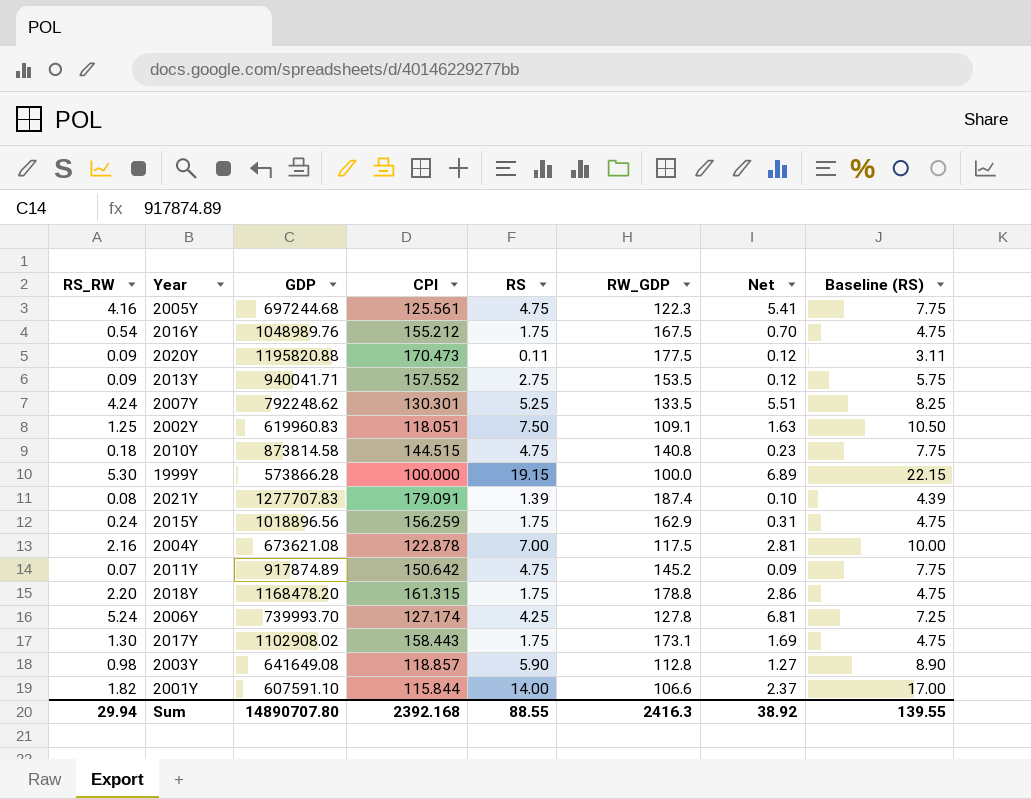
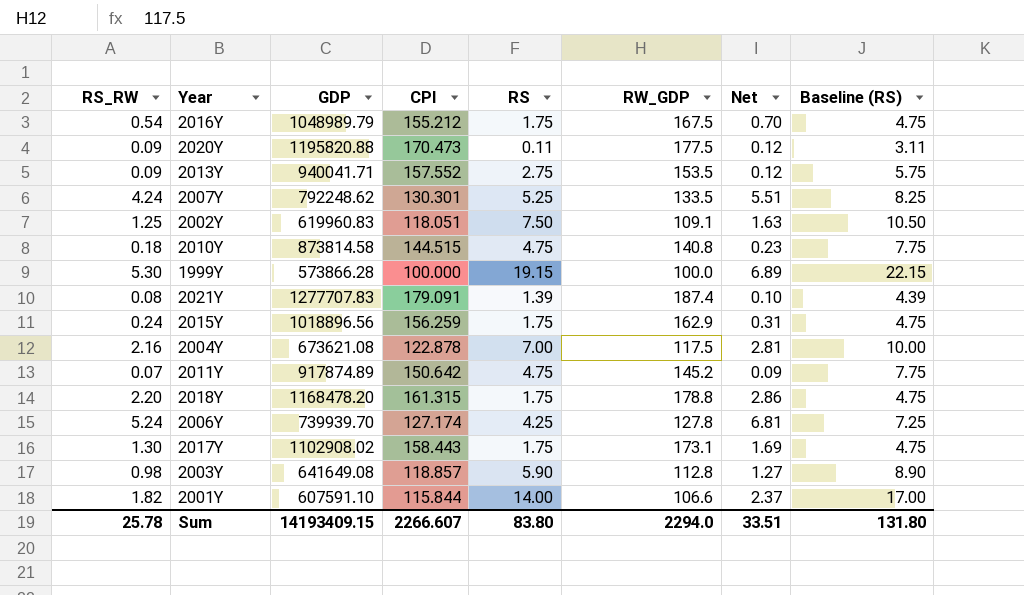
row 2005Y: 4.16 | 697244.68 | 125.561 | 4.75 | 122.3 | 5.41 | 7.75 -> none
2016Y | GDP: 1048989.76 -> 1048989.79
2006Y | GDP: 739993.70 -> 739939.70
Sum | RS_RW: 29.94 -> 25.78
Sum | GDP: 14890707.80 -> 14193409.15
Sum | CPI: 2392.168 -> 2266.607
Sum | RS: 88.55 -> 83.80
Sum | RW_GDP: 2416.3 -> 2294.0
Sum | Net: 38.92 -> 33.51
Sum | Baseline (RS): 139.55 -> 131.80

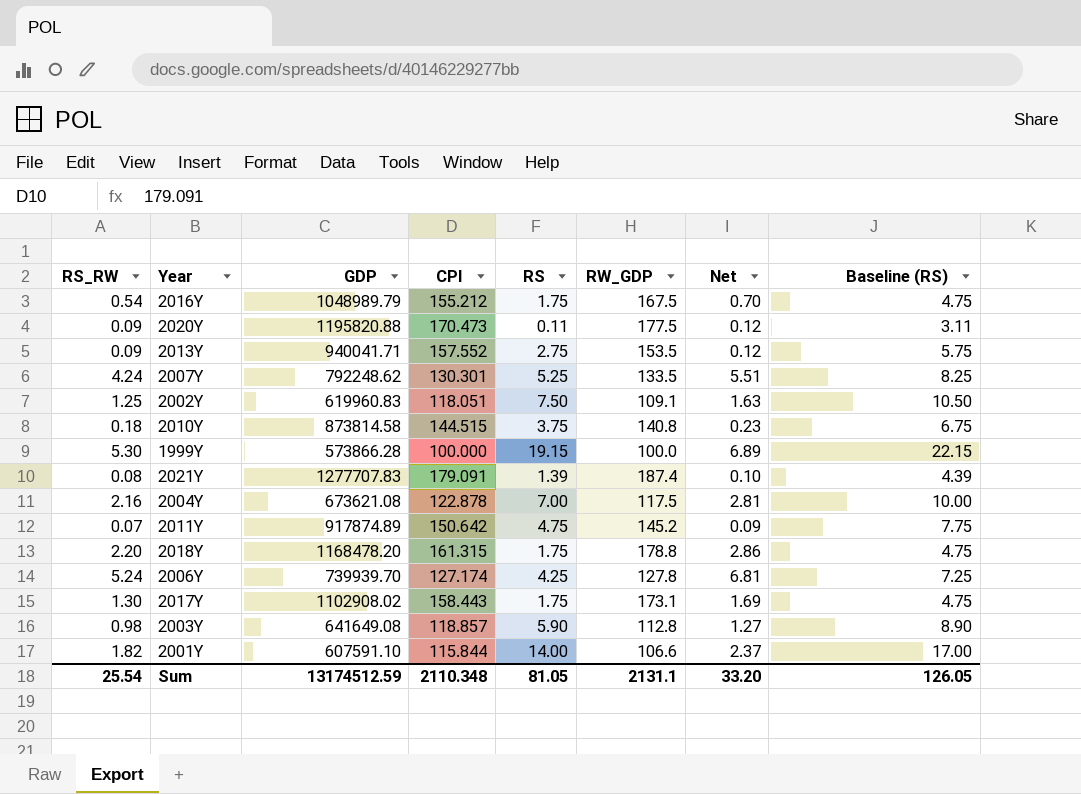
row 2015Y: 0.24 | 1018896.56 | 156.259 | 1.75 | 162.9 | 0.31 | 4.75 -> none
2010Y | RS: 4.75 -> 3.75
2010Y | Baseline (RS): 7.75 -> 6.75
Sum | RS_RW: 25.78 -> 25.54
Sum | GDP: 14193409.15 -> 13174512.59
Sum | CPI: 2266.607 -> 2110.348
Sum | RS: 83.80 -> 81.05
Sum | RW_GDP: 2294.0 -> 2131.1
Sum | Net: 33.51 -> 33.20
Sum | Baseline (RS): 131.80 -> 126.05

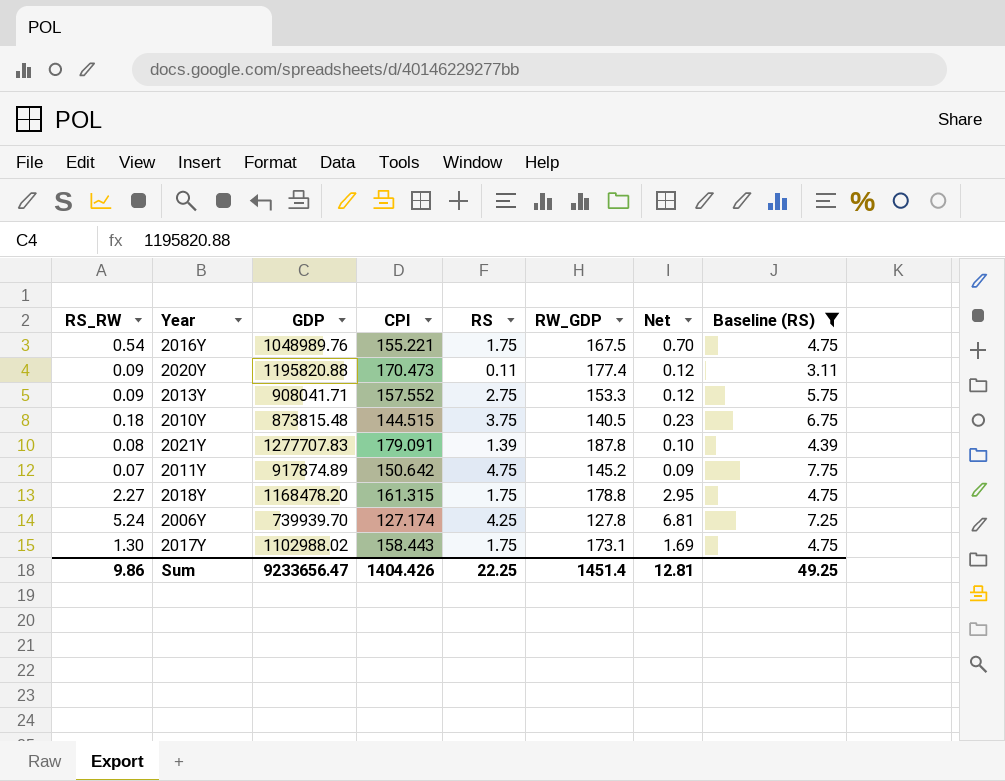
filter: none -> Baseline (RS) <= 7.75
2016Y | GDP: 1048989.79 -> 1048989.76
2016Y | CPI: 155.212 -> 155.221
2020Y | RW_GDP: 177.5 -> 177.4
2013Y | GDP: 940041.71 -> 908041.71
2013Y | RW_GDP: 153.5 -> 153.3
2010Y | GDP: 873814.58 -> 873815.48
2010Y | RW_GDP: 140.8 -> 140.5
2021Y | RW_GDP: 187.4 -> 187.8
2018Y | RS_RW: 2.20 -> 2.27
2018Y | Net: 2.86 -> 2.95
2017Y | GDP: 1102908.02 -> 1102988.02
Sum | RS_RW: 25.54 -> 9.86
Sum | GDP: 13174512.59 -> 9233656.47
Sum | CPI: 2110.348 -> 1404.426
Sum | RS: 81.05 -> 22.25
Sum | RW_GDP: 2131.1 -> 1451.4
Sum | Net: 33.20 -> 12.81
Sum | Baseline (RS): 126.05 -> 49.25

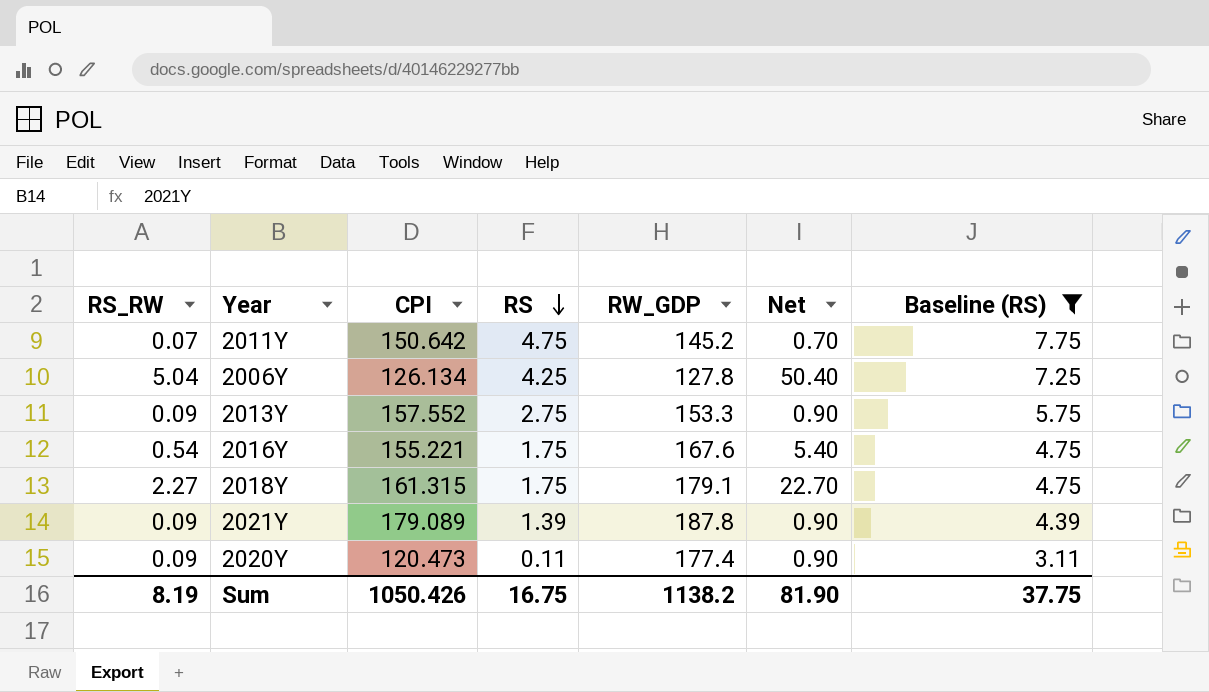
row order: none -> RS descending
column GDP | position: 3 -> none
column Net | formula: [RS_RW] * 1.3 -> [RS_RW] * 10
row 2010Y: 0.18 | 873815.48 | 144.515 | 3.75 | 140.5 | 0.23 | 6.75 -> none
row 2017Y: 1.30 | 1102988.02 | 158.443 | 1.75 | 173.1 | 1.69 | 4.75 -> none
2006Y | RS_RW: 5.24 -> 5.04
2006Y | CPI: 127.174 -> 126.134
2016Y | RW_GDP: 167.5 -> 167.6
2018Y | RW_GDP: 178.8 -> 179.1
2021Y | RS_RW: 0.08 -> 0.09
2021Y | CPI: 179.091 -> 179.089
2020Y | CPI: 170.473 -> 120.473
Sum | RS_RW: 9.86 -> 8.19
Sum | CPI: 1404.426 -> 1050.426
Sum | RS: 22.25 -> 16.75
Sum | RW_GDP: 1451.4 -> 1138.2
Sum | Net: 12.81 -> 81.90
Sum | Baseline (RS): 49.25 -> 37.75

